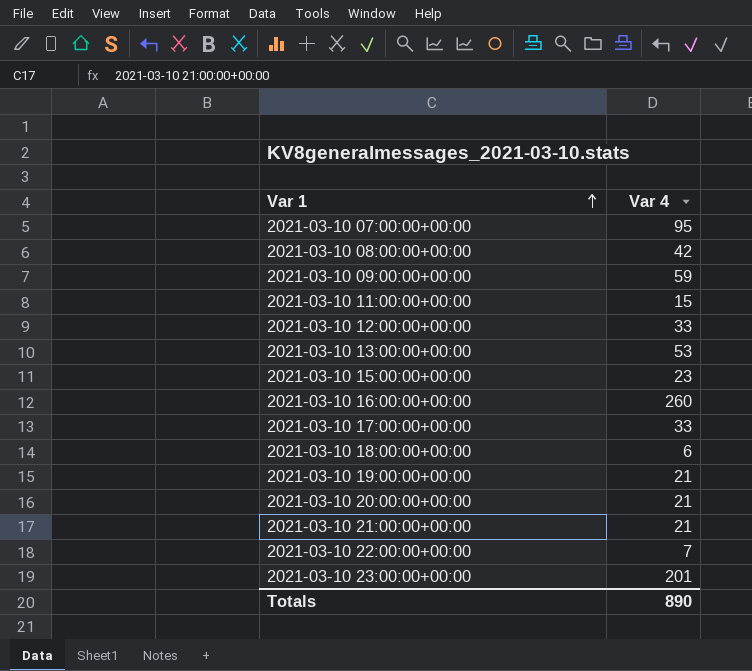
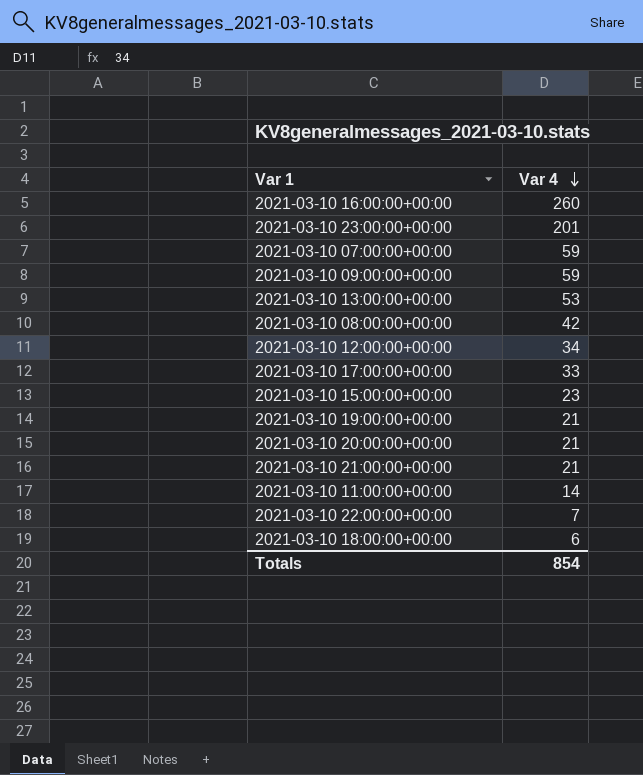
row order: Var 1 ascending -> Var 4 descending
2021-03-10 07:00:00+00:00 | Var 4: 95 -> 59
2021-03-10 12:00:00+00:00 | Var 4: 33 -> 34
2021-03-10 11:00:00+00:00 | Var 4: 15 -> 14
Totals | Var 4: 890 -> 854

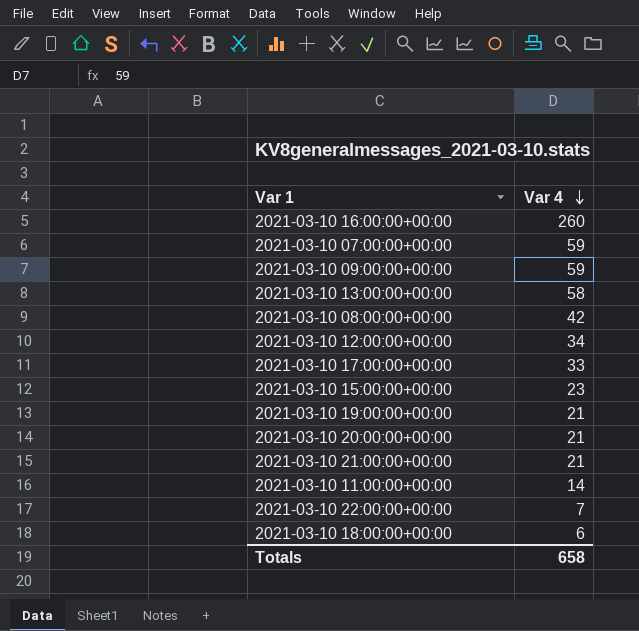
row 2021-03-10 23:00:00+00:00: 201 -> none
2021-03-10 13:00:00+00:00 | Var 4: 53 -> 58
Totals | Var 4: 854 -> 658

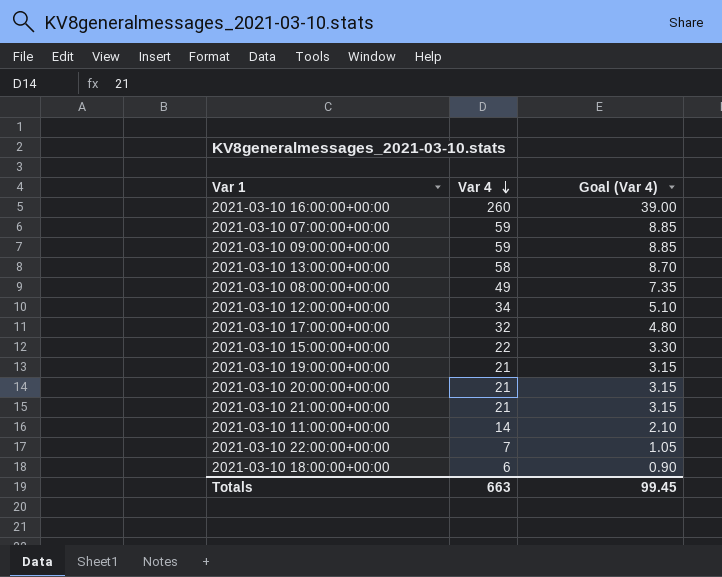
column Goal (Var 4) | formula: none -> [Var 4] * 0.15
2021-03-10 08:00:00+00:00 | Var 4: 42 -> 49
2021-03-10 17:00:00+00:00 | Var 4: 33 -> 32
2021-03-10 15:00:00+00:00 | Var 4: 23 -> 22
Totals | Var 4: 658 -> 663

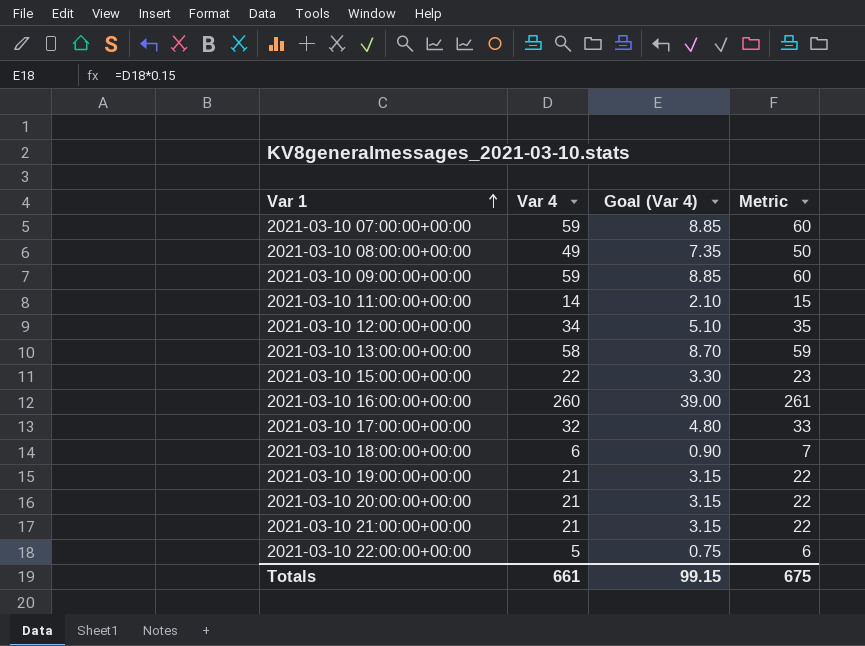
row order: Var 4 descending -> Var 1 ascending
column Metric | formula: none -> [Var 4] + 1
2021-03-10 22:00:00+00:00 | Var 4: 7 -> 5
2021-03-10 22:00:00+00:00 | Goal (Var 4): 1.05 -> 0.75
Totals | Var 4: 663 -> 661
Totals | Goal (Var 4): 99.45 -> 99.15

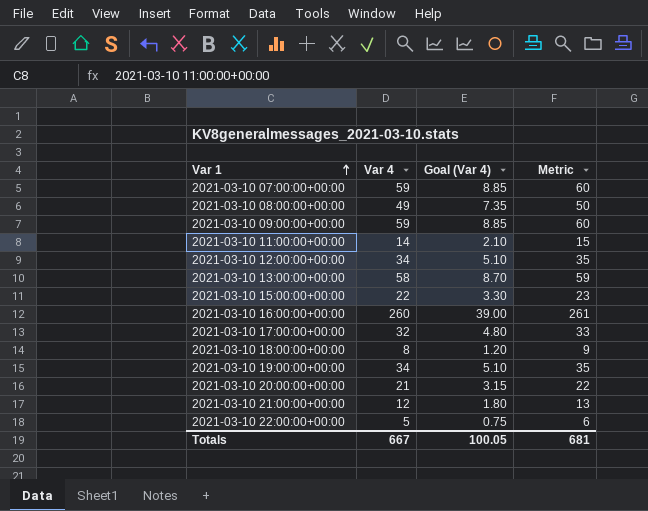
2021-03-10 18:00:00+00:00 | Var 4: 6 -> 8
2021-03-10 18:00:00+00:00 | Goal (Var 4): 0.90 -> 1.20
2021-03-10 18:00:00+00:00 | Metric: 7 -> 9
2021-03-10 19:00:00+00:00 | Var 4: 21 -> 34
2021-03-10 19:00:00+00:00 | Goal (Var 4): 3.15 -> 5.10
2021-03-10 19:00:00+00:00 | Metric: 22 -> 35
2021-03-10 21:00:00+00:00 | Var 4: 21 -> 12
2021-03-10 21:00:00+00:00 | Goal (Var 4): 3.15 -> 1.80
2021-03-10 21:00:00+00:00 | Metric: 22 -> 13
Totals | Var 4: 661 -> 667
Totals | Goal (Var 4): 99.15 -> 100.05
Totals | Metric: 675 -> 681

